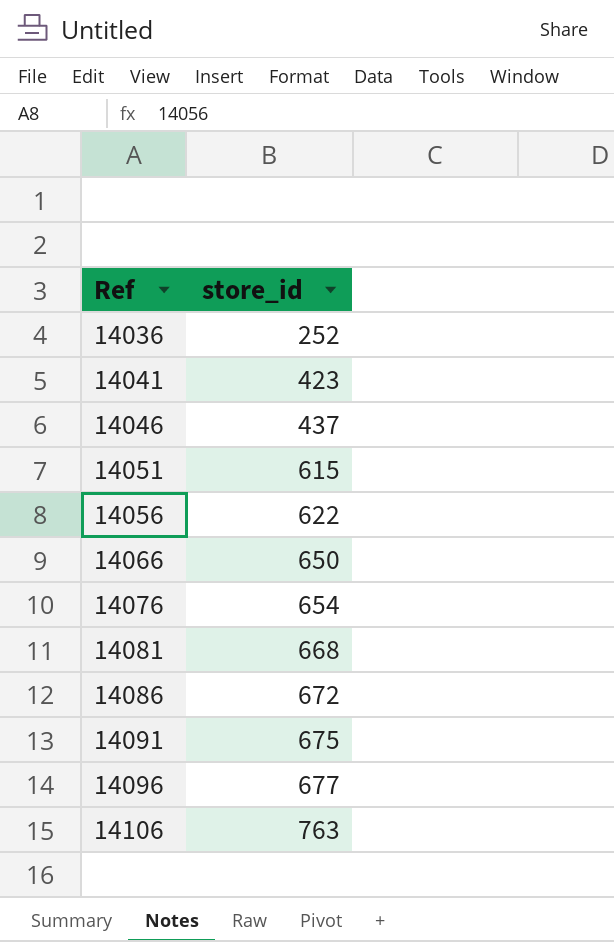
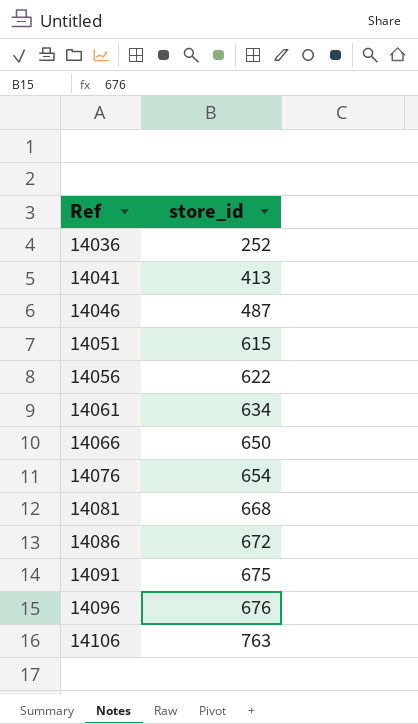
14041 | store_id: 423 -> 413
14046 | store_id: 437 -> 487
row 14061: none -> 634
14096 | store_id: 677 -> 676

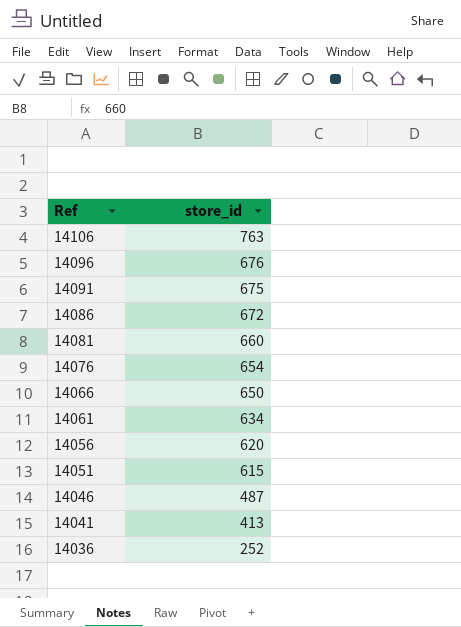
row order: Ref ascending -> Ref descending
14081 | store_id: 668 -> 660
14056 | store_id: 622 -> 620

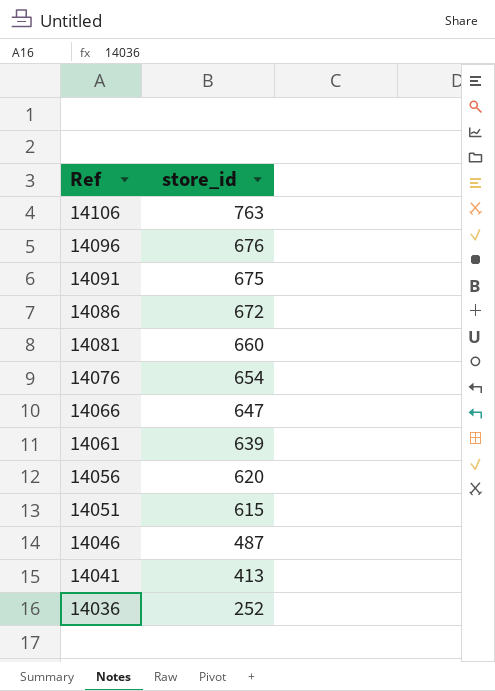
14066 | store_id: 650 -> 647
14061 | store_id: 634 -> 639

